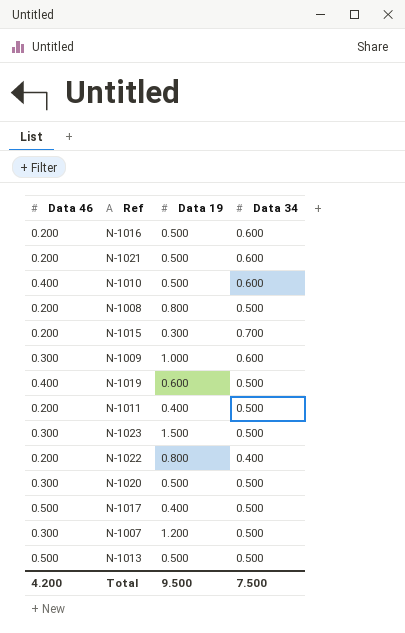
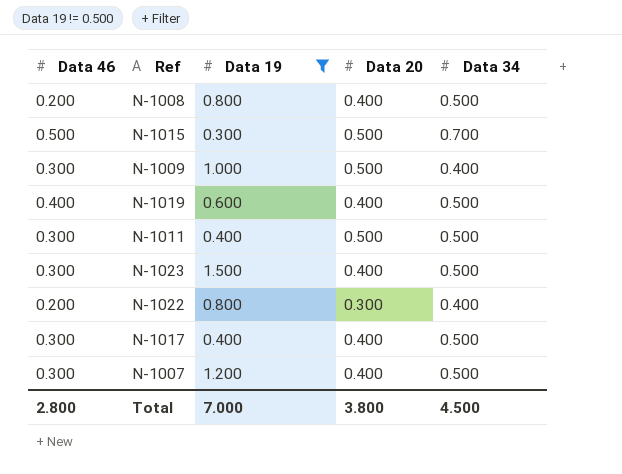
filter: none -> Data 19 != 0.500
column Data 20 | position: none -> 4
N-1015 | Data 46: 0.200 -> 0.500
N-1009 | Data 34: 0.600 -> 0.400
N-1011 | Data 46: 0.200 -> 0.300
N-1017 | Data 46: 0.500 -> 0.300
Total | Data 46: 4.200 -> 2.800
Total | Data 19: 9.500 -> 7.000
Total | Data 34: 7.500 -> 4.500

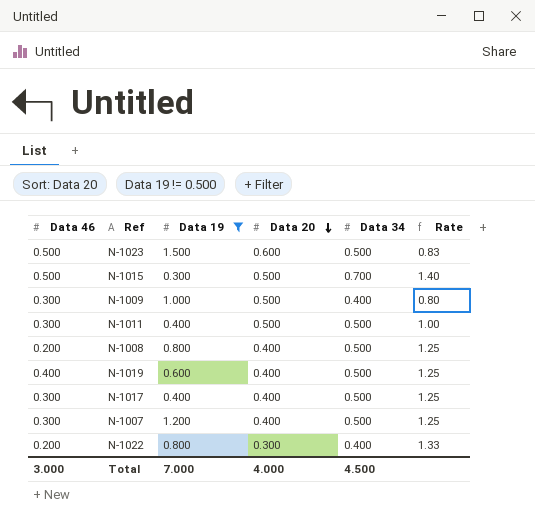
row order: none -> Data 20 descending
column Rate | formula: none -> [Data 34] / [Data 20]
N-1023 | Data 46: 0.300 -> 0.500
N-1023 | Data 20: 0.400 -> 0.600
Total | Data 46: 2.800 -> 3.000
Total | Data 20: 3.800 -> 4.000

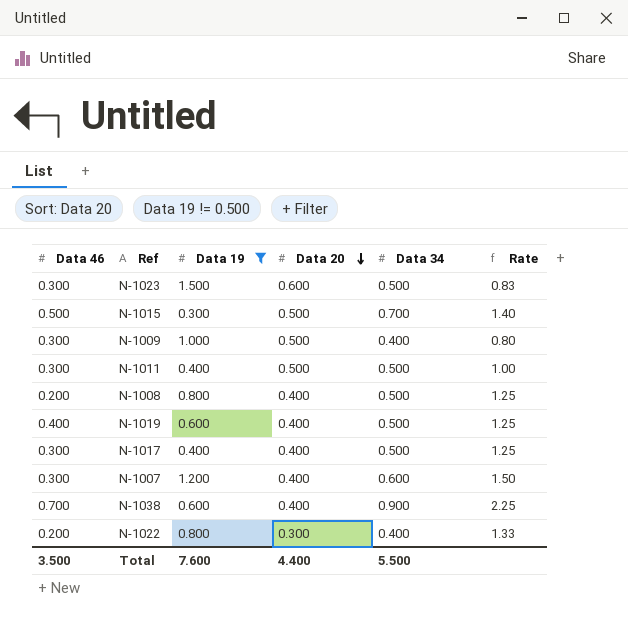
N-1023 | Data 46: 0.500 -> 0.300
N-1007 | Data 34: 0.500 -> 0.600
N-1007 | Rate: 1.25 -> 1.50
row N-1038: none -> 0.700 | 0.600 | 0.400 | 0.900 | 2.25
Total | Data 46: 3.000 -> 3.500
Total | Data 19: 7.000 -> 7.600
Total | Data 20: 4.000 -> 4.400
Total | Data 34: 4.500 -> 5.500

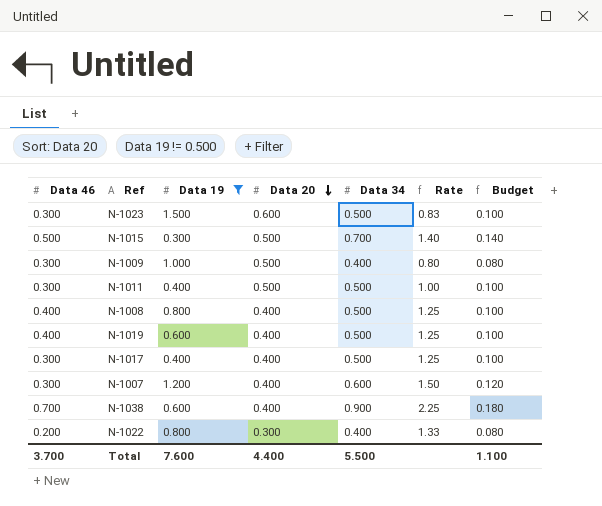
column Budget | formula: none -> [Data 34] * 0.2
N-1008 | Data 46: 0.200 -> 0.400
Total | Data 46: 3.500 -> 3.700

